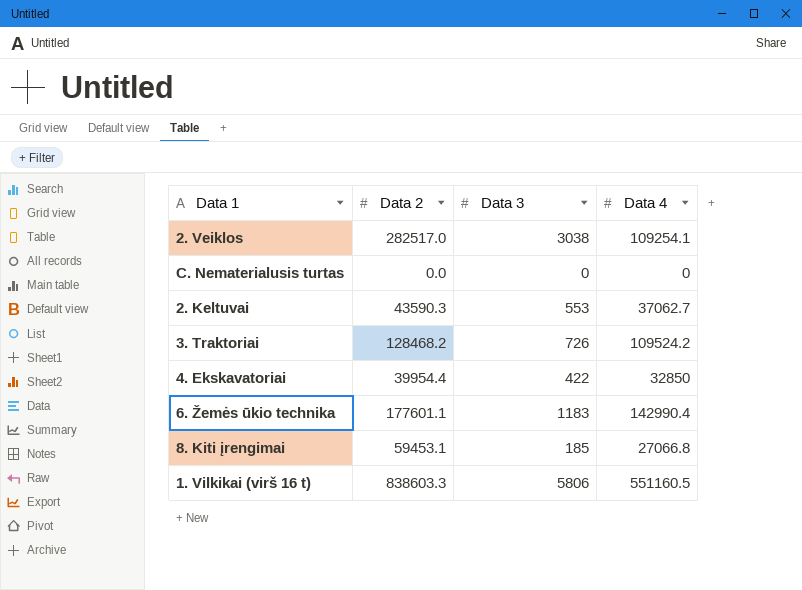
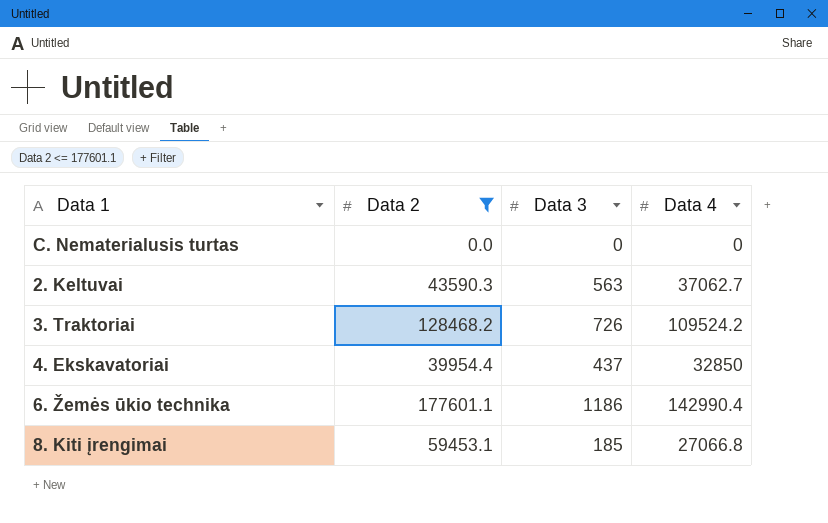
filter: none -> Data 2 <= 177601.1
2. Keltuvai | Data 3: 553 -> 563
4. Ekskavatoriai | Data 3: 422 -> 437
6. Žemės ūkio technika | Data 3: 1183 -> 1186

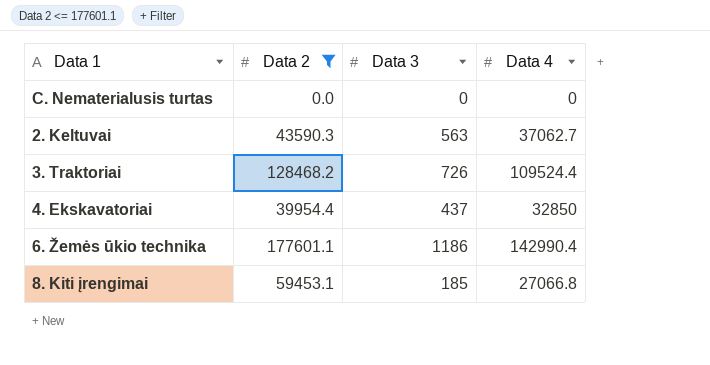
3. Traktoriai | Data 4: 109524.2 -> 109524.4

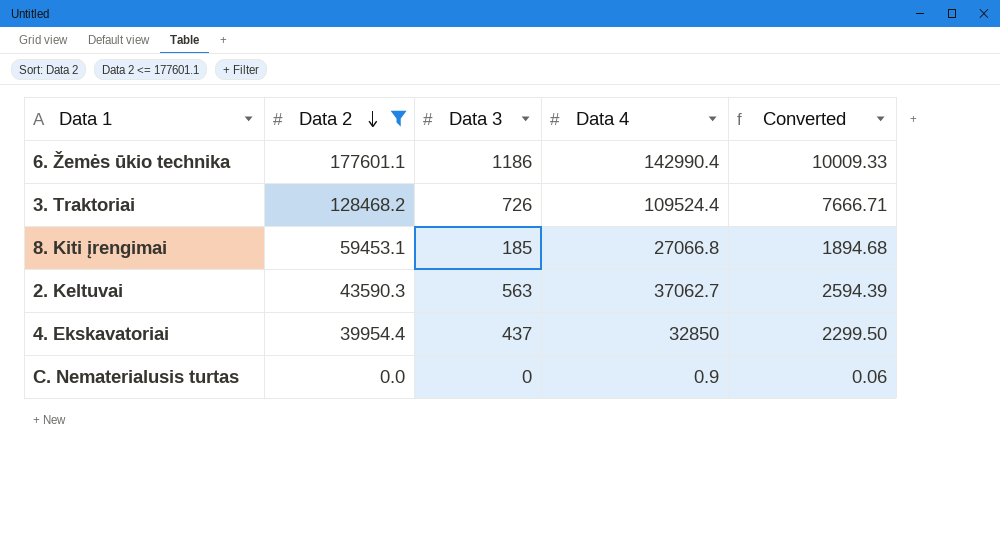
row order: none -> Data 2 descending
column Converted | formula: none -> [Data 4] * 0.07
C. Nematerialusis turtas | Data 4: 0 -> 0.9

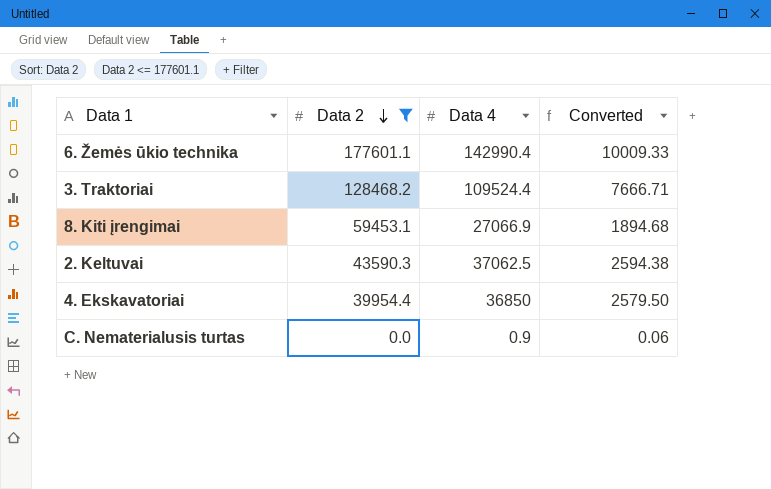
column Data 3 | position: 3 -> none
8. Kiti įrengimai | Data 4: 27066.8 -> 27066.9
2. Keltuvai | Data 4: 37062.7 -> 37062.5
2. Keltuvai | Converted: 2594.39 -> 2594.38
4. Ekskavatoriai | Data 4: 32850 -> 36850
4. Ekskavatoriai | Converted: 2299.50 -> 2579.50

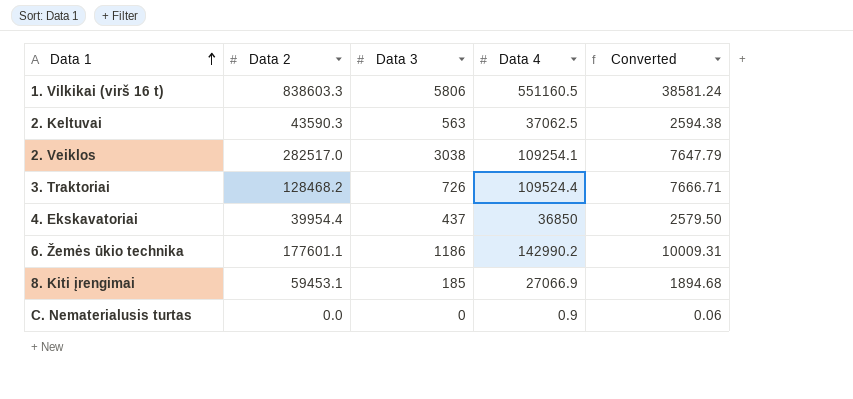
filter: Data 2 <= 177601.1 -> none
row order: Data 2 descending -> Data 1 ascending
column Data 3 | position: none -> 3
6. Žemės ūkio technika | Data 4: 142990.4 -> 142990.2
6. Žemės ūkio technika | Converted: 10009.33 -> 10009.31

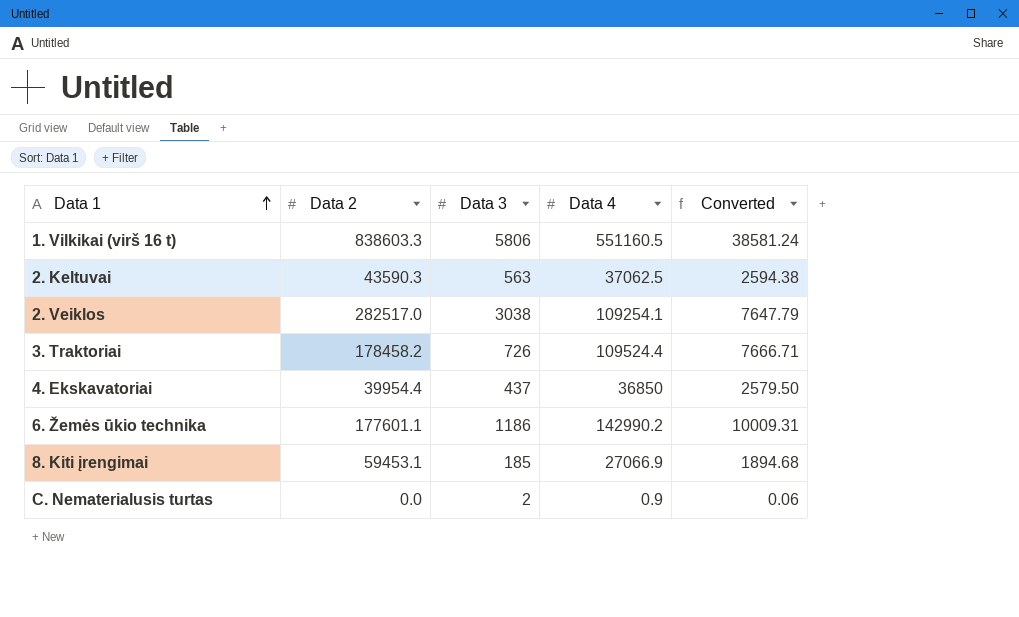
3. Traktoriai | Data 2: 128468.2 -> 178458.2
C. Nematerialusis turtas | Data 3: 0 -> 2

